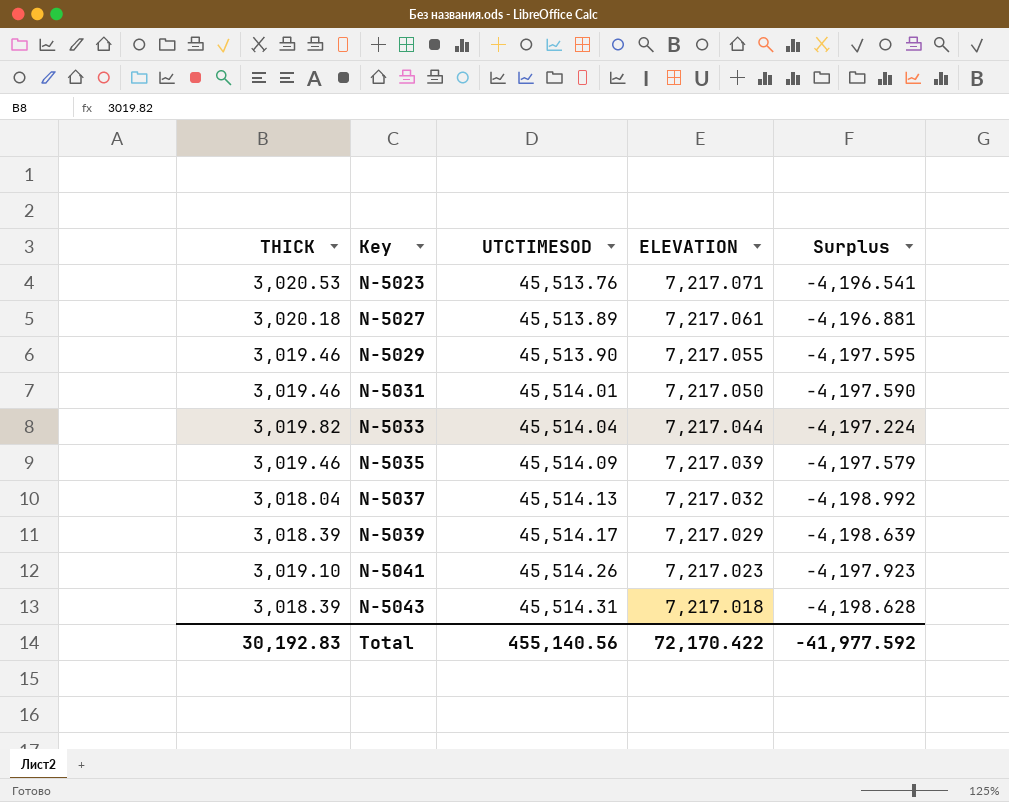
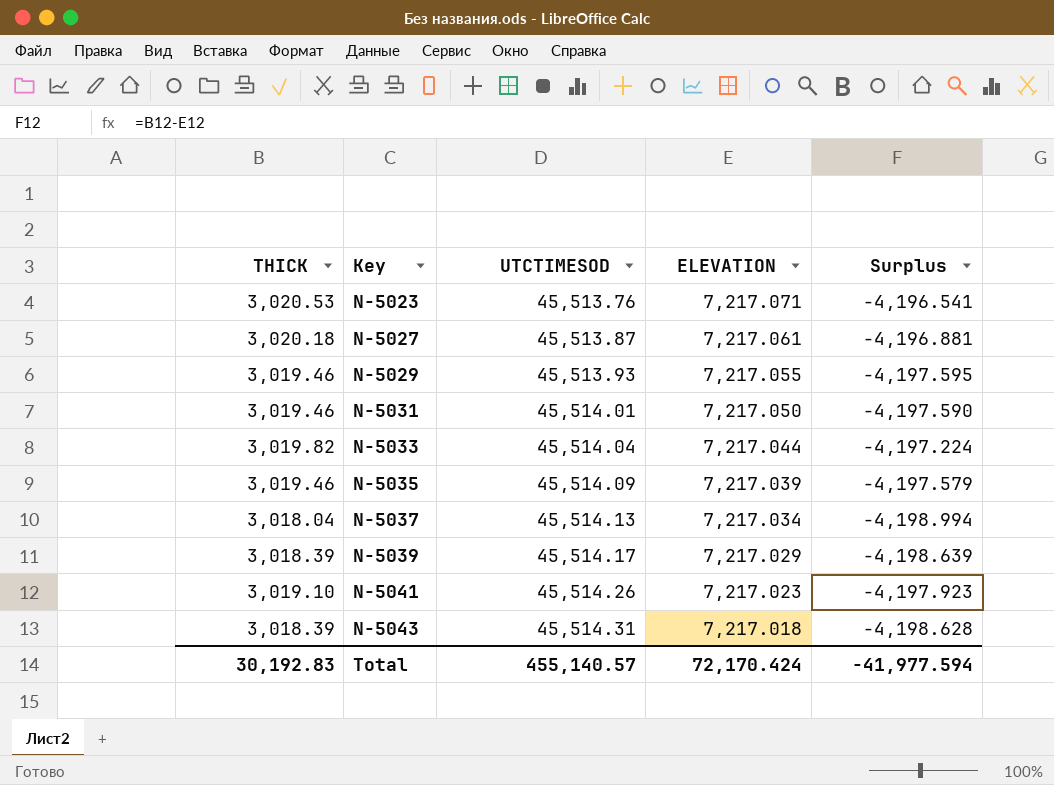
N-5027 | UTCTIMESOD: 45,513.89 -> 45,513.87
N-5029 | UTCTIMESOD: 45,513.90 -> 45,513.93
N-5037 | ELEVATION: 7,217.032 -> 7,217.034
N-5037 | Surplus: -4,198.992 -> -4,198.994
Total | UTCTIMESOD: 455,140.56 -> 455,140.57
Total | ELEVATION: 72,170.422 -> 72,170.424
Total | Surplus: -41,977.592 -> -41,977.594

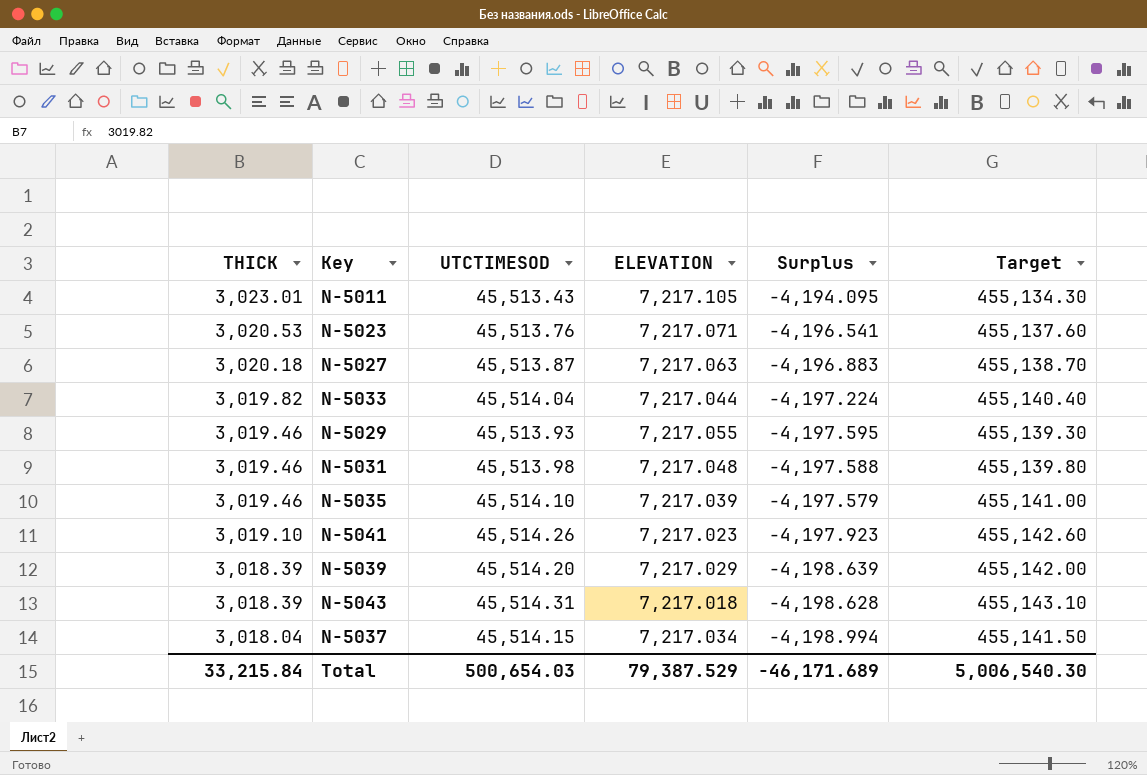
row order: Key ascending -> THICK descending
column Target | formula: none -> [UTCTIMESOD] * 10
row N-5011: none -> 3,023.01 | 45,513.43 | 7,217.105 | -4,194.095 | 455,134.30
N-5027 | ELEVATION: 7,217.061 -> 7,217.063
N-5027 | Surplus: -4,196.881 -> -4,196.883
N-5031 | UTCTIMESOD: 45,514.01 -> 45,513.98
N-5031 | ELEVATION: 7,217.050 -> 7,217.048
N-5031 | Surplus: -4,197.590 -> -4,197.588
N-5035 | UTCTIMESOD: 45,514.09 -> 45,514.10
N-5039 | UTCTIMESOD: 45,514.17 -> 45,514.20
N-5037 | UTCTIMESOD: 45,514.13 -> 45,514.15
Total | THICK: 30,192.83 -> 33,215.84
Total | UTCTIMESOD: 455,140.57 -> 500,654.03
Total | ELEVATION: 72,170.424 -> 79,387.529
Total | Surplus: -41,977.594 -> -46,171.689

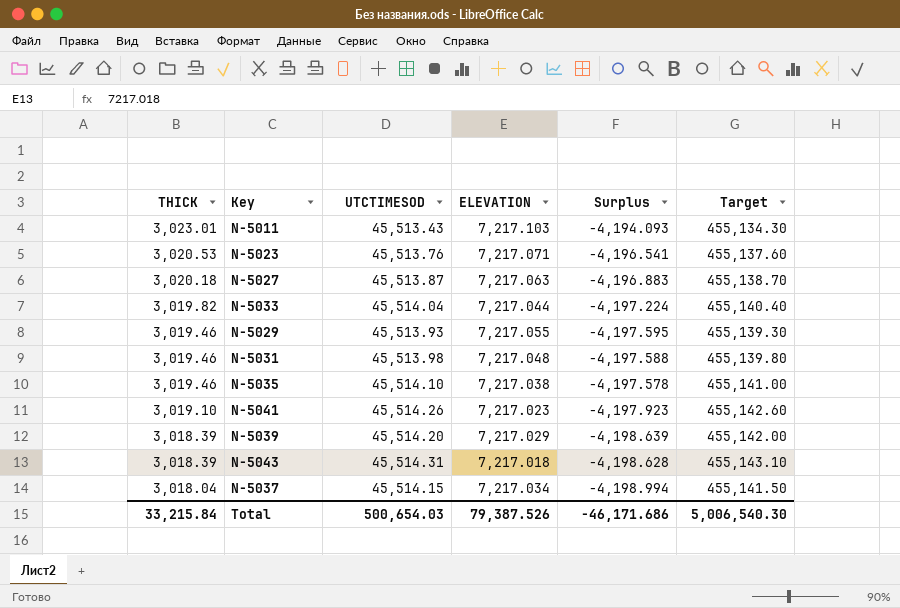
N-5011 | ELEVATION: 7,217.105 -> 7,217.103
N-5011 | Surplus: -4,194.095 -> -4,194.093
N-5035 | ELEVATION: 7,217.039 -> 7,217.038
N-5035 | Surplus: -4,197.579 -> -4,197.578
Total | ELEVATION: 79,387.529 -> 79,387.526
Total | Surplus: -46,171.689 -> -46,171.686

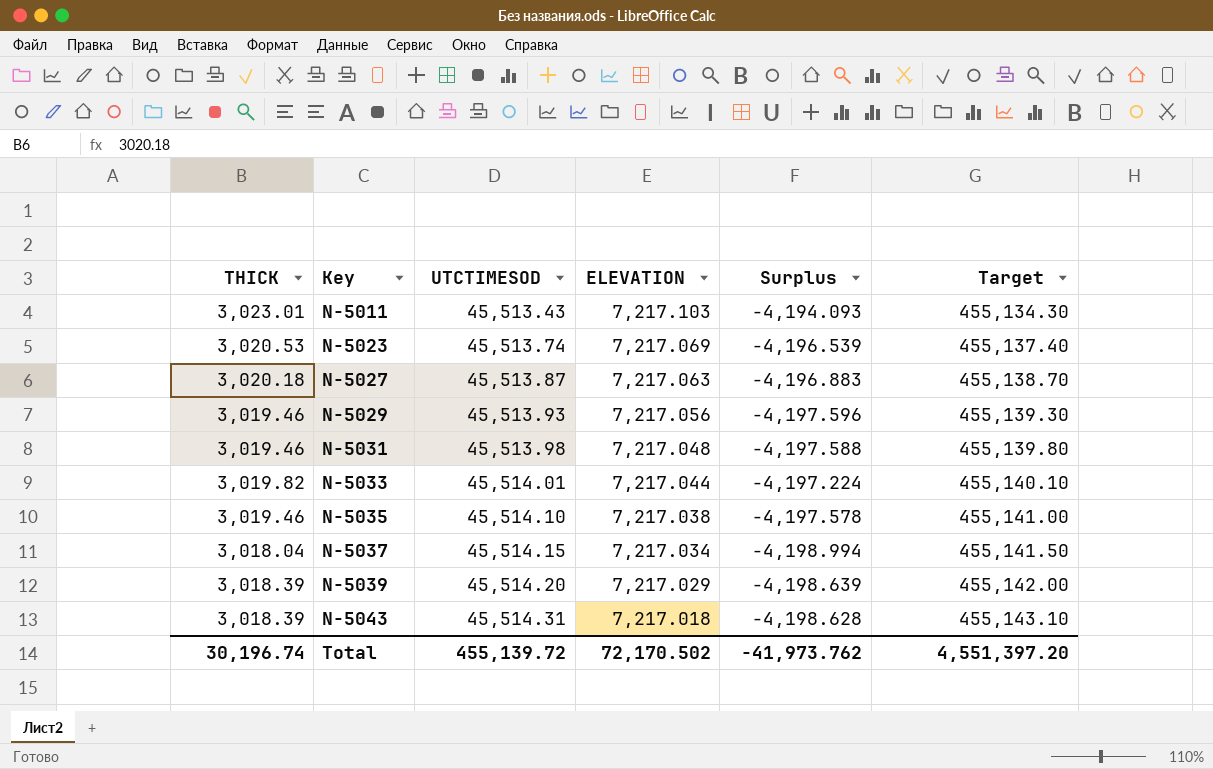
row order: THICK descending -> Key ascending
row N-5041: 3,019.10 | 45,514.26 | 7,217.023 | -4,197.923 | 455,142.60 -> none
N-5023 | UTCTIMESOD: 45,513.76 -> 45,513.74
N-5023 | ELEVATION: 7,217.071 -> 7,217.069
N-5023 | Surplus: -4,196.541 -> -4,196.539
N-5023 | Target: 455,137.60 -> 455,137.40
N-5029 | ELEVATION: 7,217.055 -> 7,217.056
N-5029 | Surplus: -4,197.595 -> -4,197.596
N-5033 | UTCTIMESOD: 45,514.04 -> 45,514.01
N-5033 | Target: 455,140.40 -> 455,140.10
Total | THICK: 33,215.84 -> 30,196.74
Total | UTCTIMESOD: 500,654.03 -> 455,139.72
Total | ELEVATION: 79,387.526 -> 72,170.502
Total | Surplus: -46,171.686 -> -41,973.762
Total | Target: 5,006,540.30 -> 4,551,397.20

